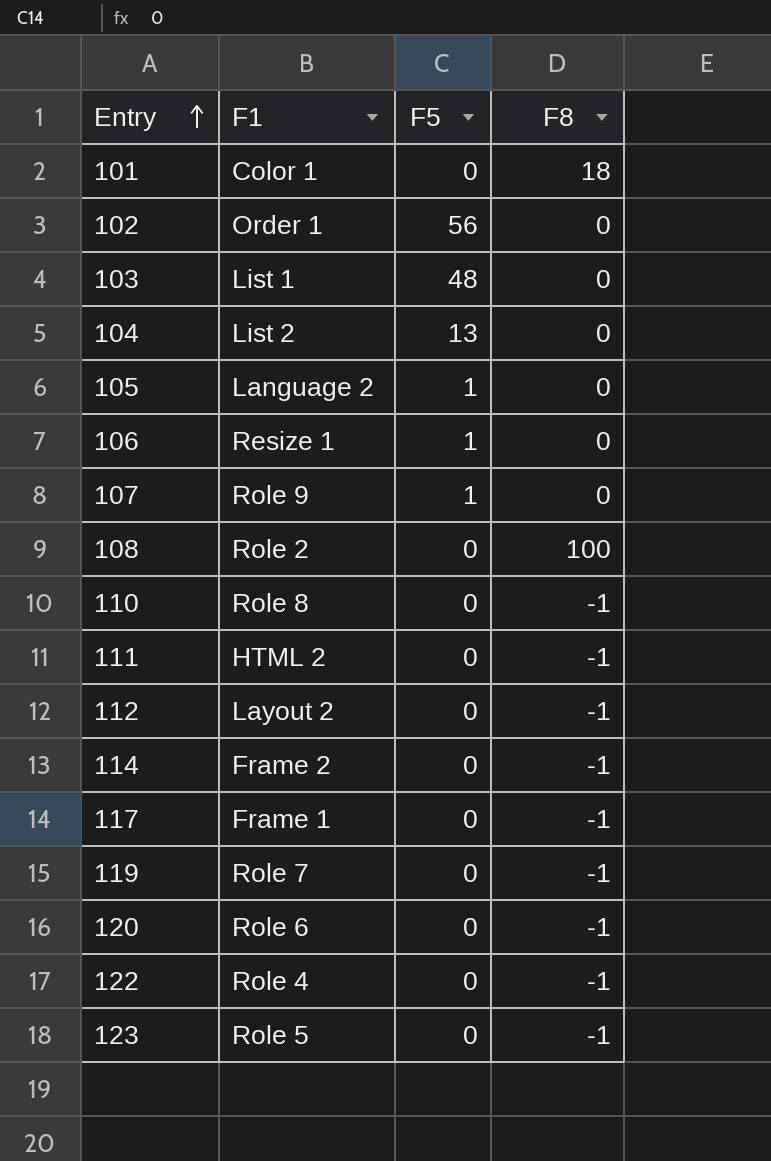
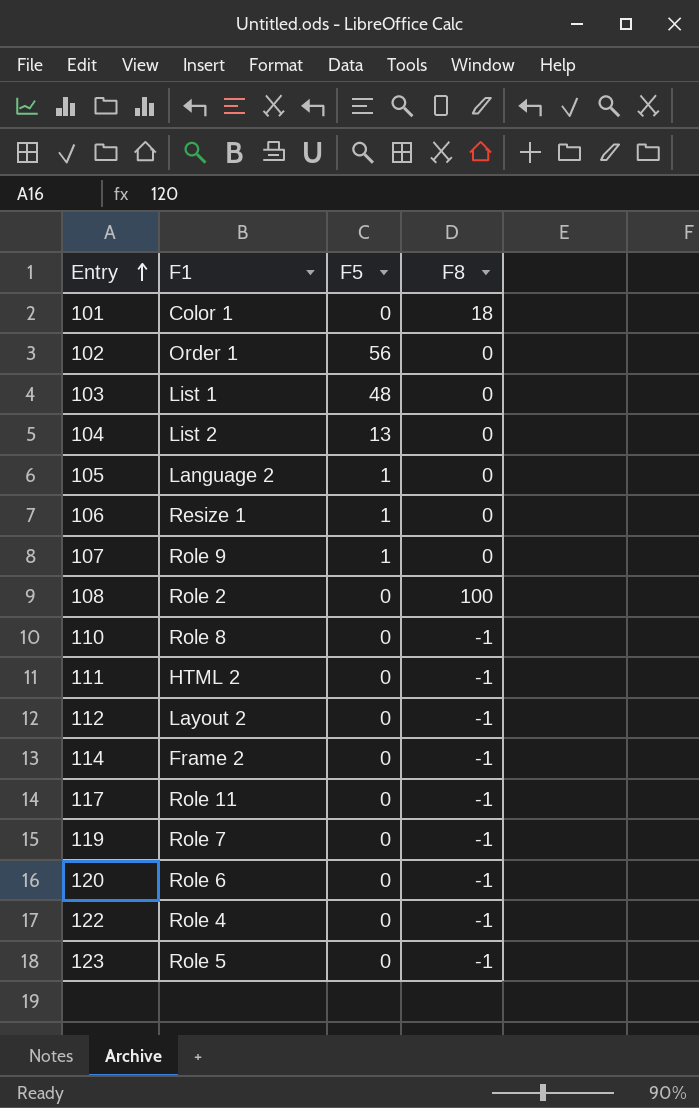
117 | F1: Frame 1 -> Role 11

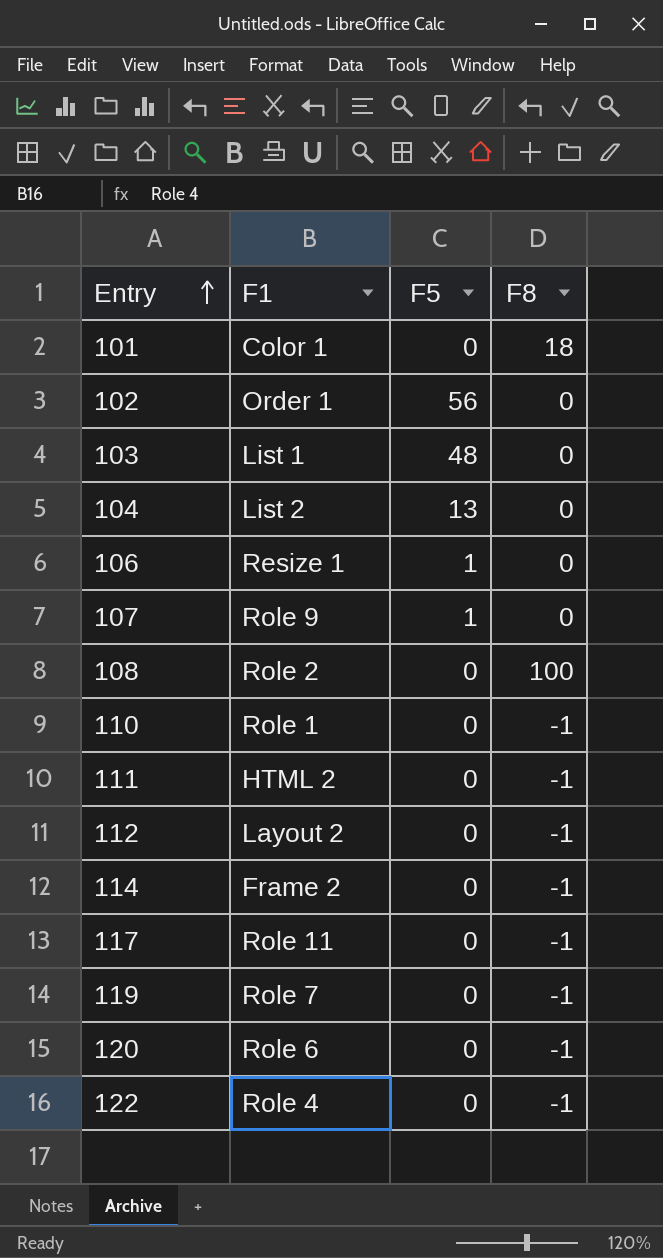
row 105: Language 2 | 1 | 0 -> none
row 123: Role 5 | 0 | -1 -> none
110 | F1: Role 8 -> Role 1

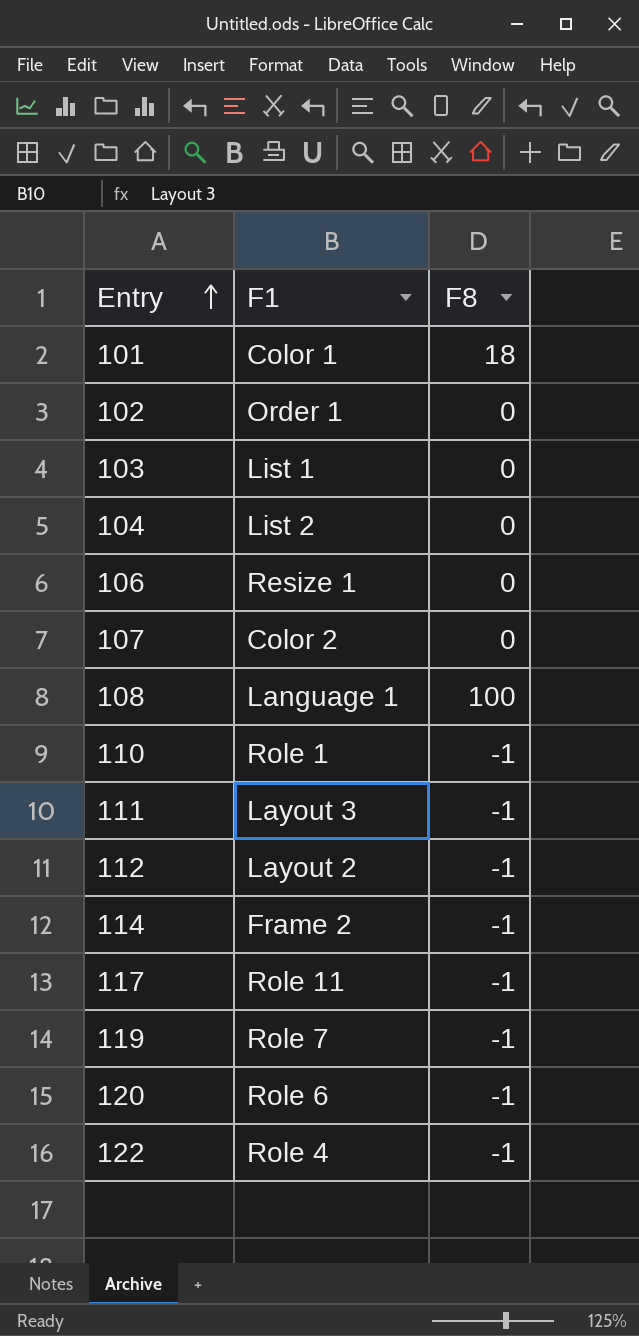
column F5 | position: 3 -> none
107 | F1: Role 9 -> Color 2
108 | F1: Role 2 -> Language 1
111 | F1: HTML 2 -> Layout 3

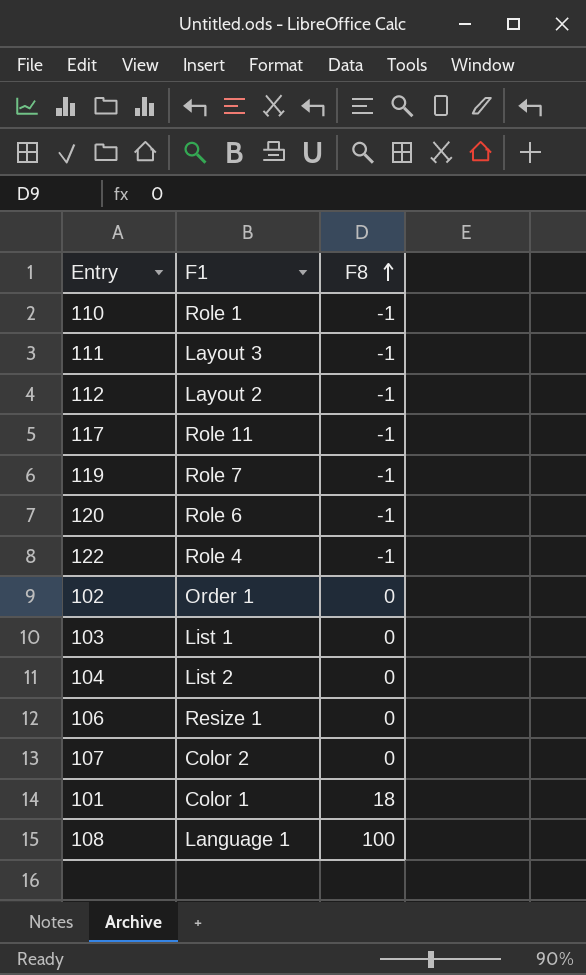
row order: Entry ascending -> F8 ascending
row 114: Frame 2 | -1 -> none

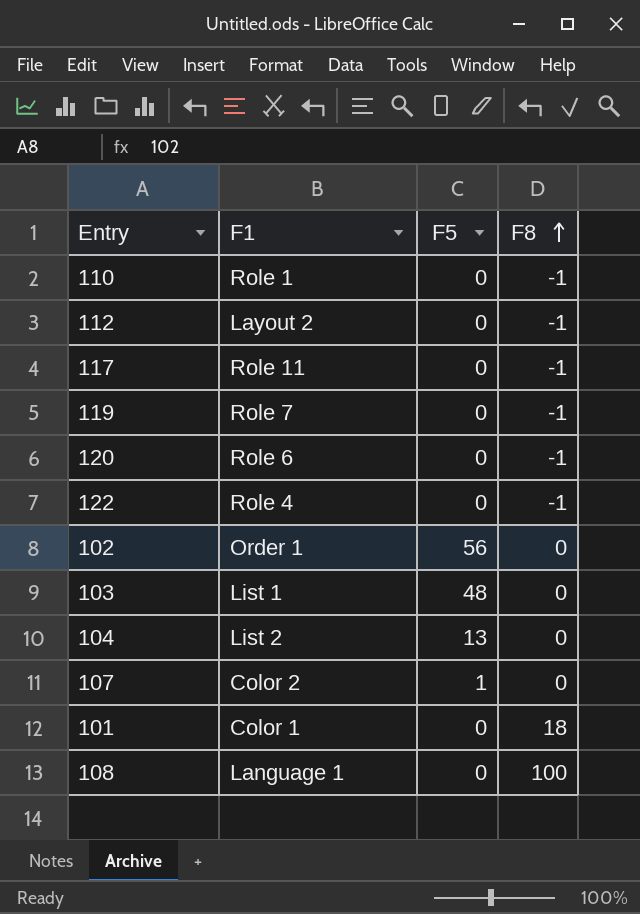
column F5 | position: none -> 3
row 111: Layout 3 | -1 -> none
row 106: Resize 1 | 0 -> none

